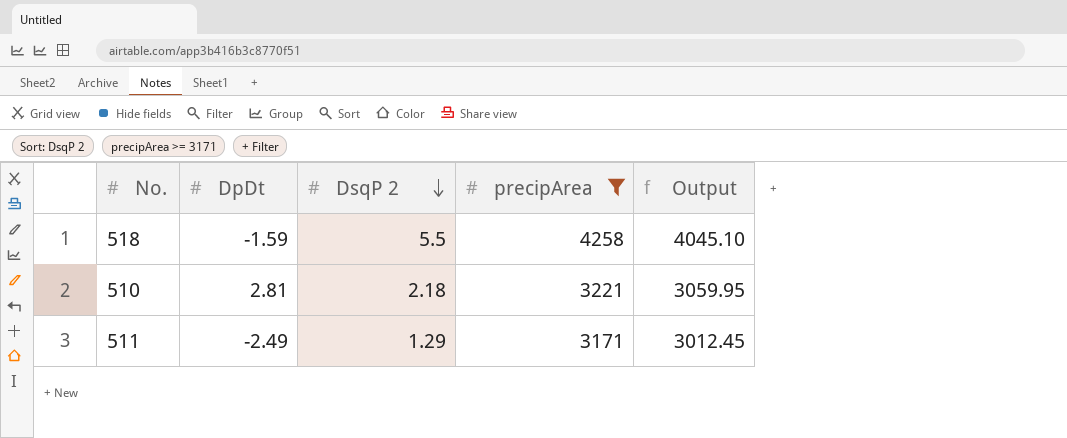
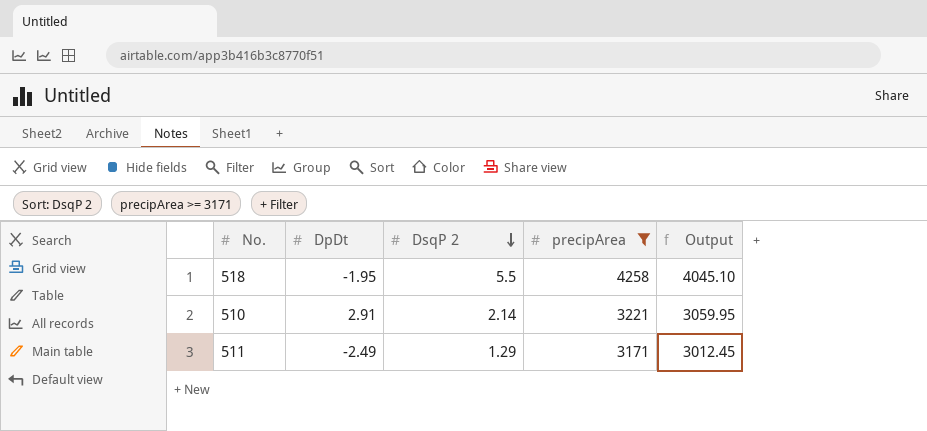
518 | DpDt: -1.59 -> -1.95
510 | DpDt: 2.81 -> 2.91
510 | DsqP 2: 2.18 -> 2.14

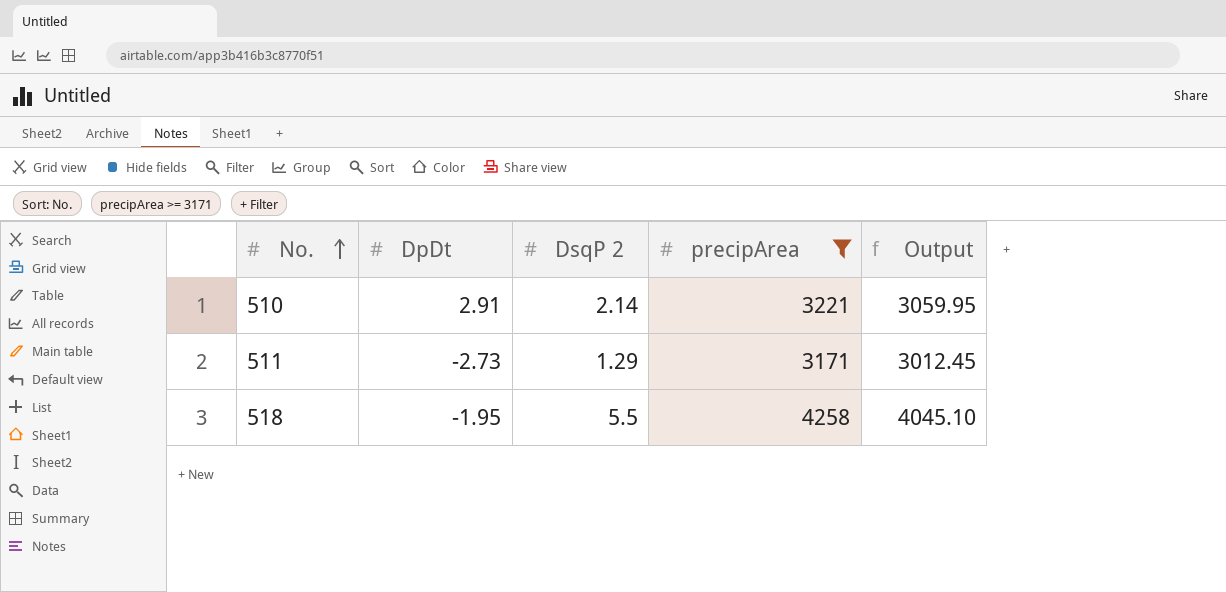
row order: DsqP 2 descending -> No. ascending
511 | DpDt: -2.49 -> -2.73

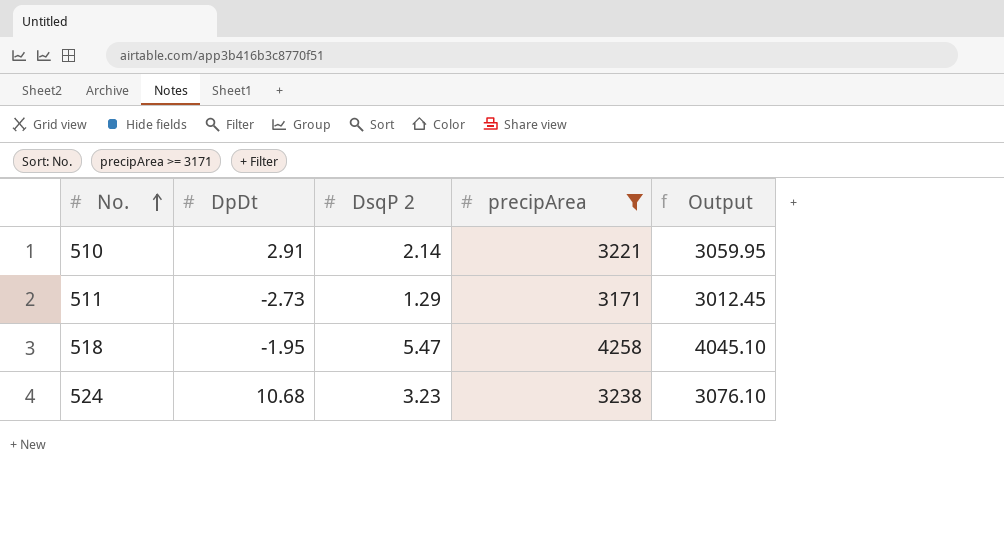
518 | DsqP 2: 5.5 -> 5.47
row 524: none -> 10.68 | 3.23 | 3238 | 3076.10

